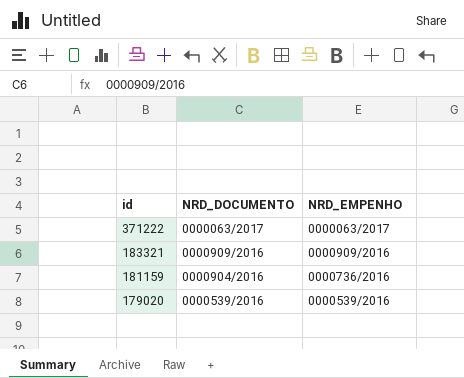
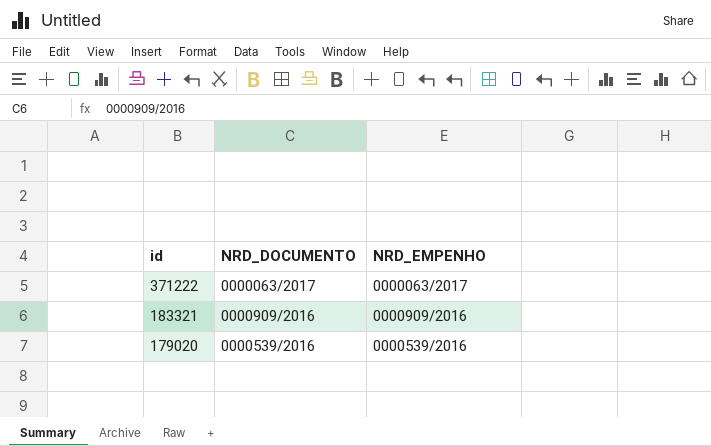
row 181159: 0000904/2016 | 0000736/2016 -> none

